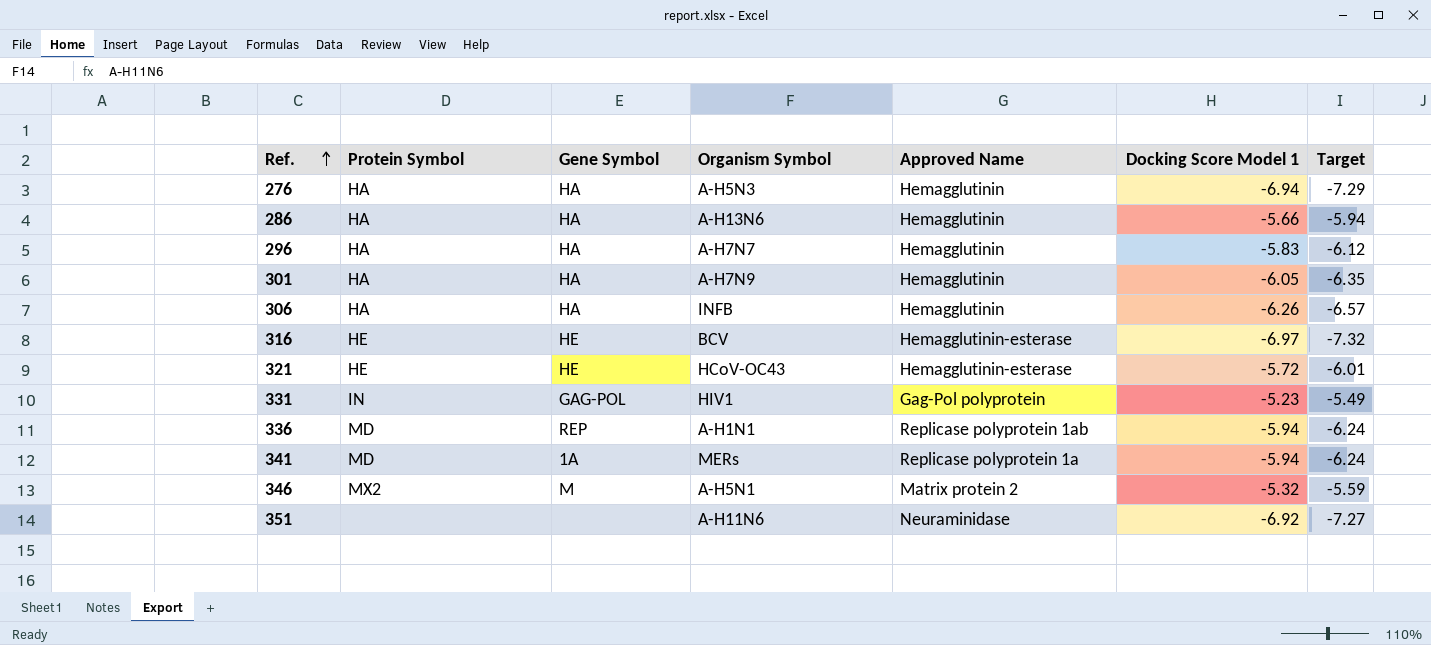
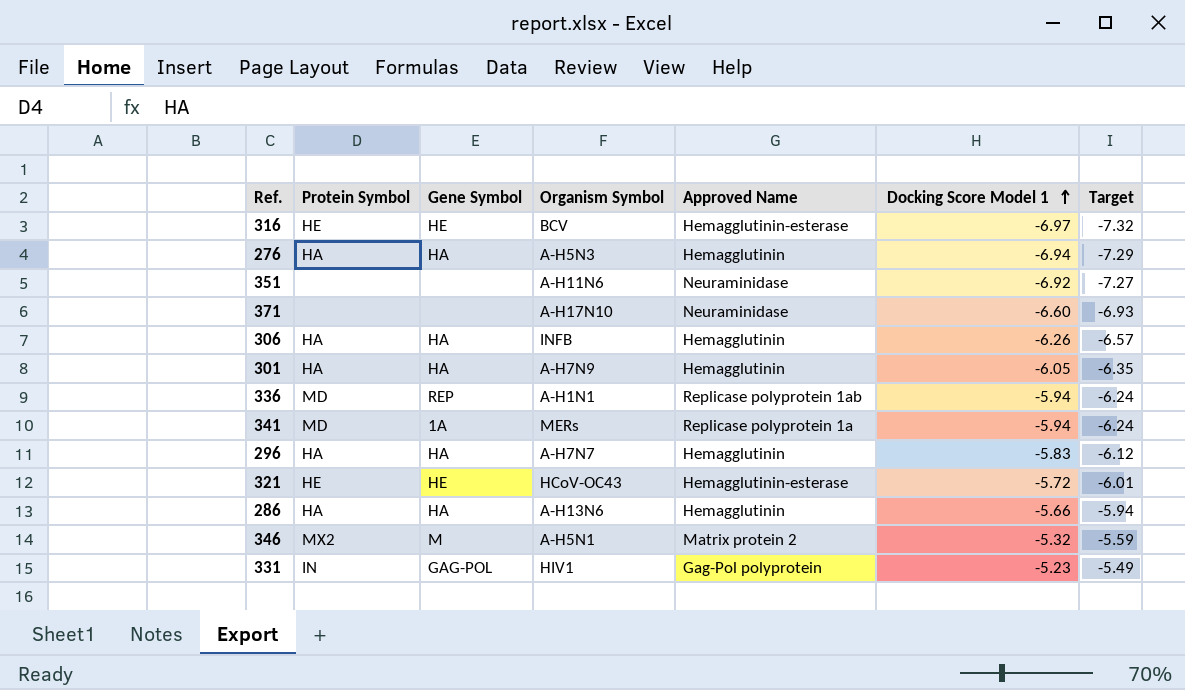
row order: Ref. ascending -> Docking Score Model 1 ascending
row 371: none -> none | none | A-H17N10 | Neuraminidase | -6.60 | -6.93

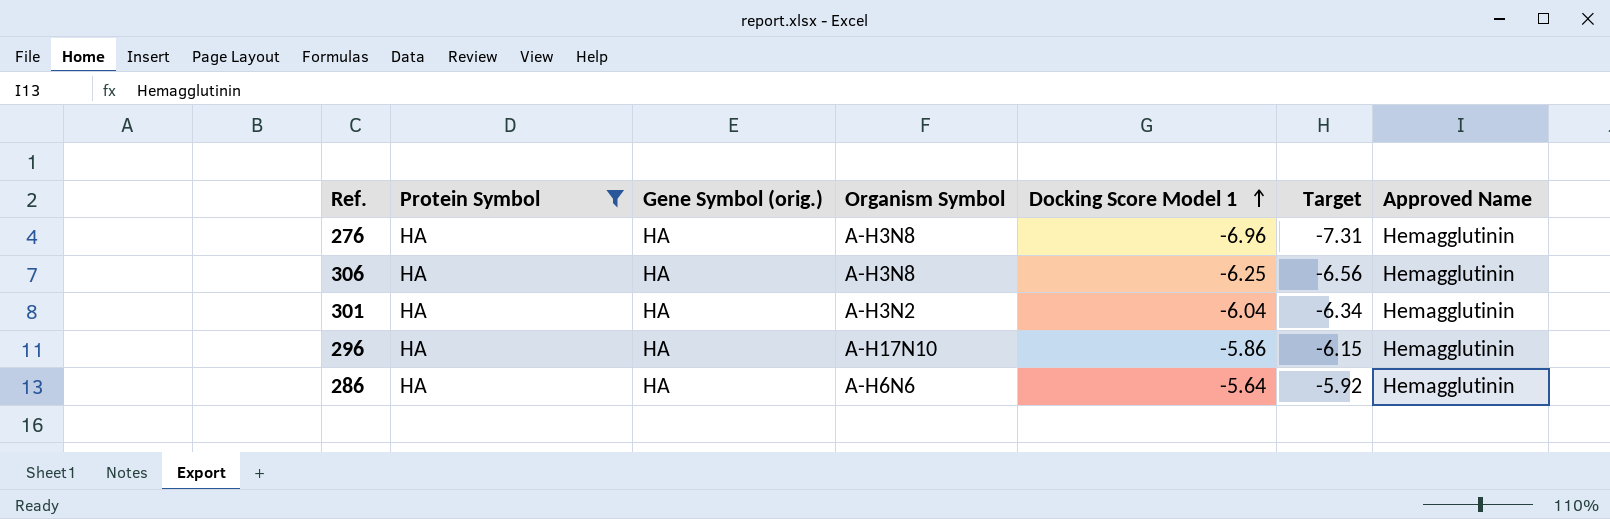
filter: none -> Protein Symbol = HA
column name: Gene Symbol -> Gene Symbol (orig.)
column Approved Name | position: 5 -> 7
276 | Organism Symbol: A-H5N3 -> A-H3N8
276 | Docking Score Model 1: -6.94 -> -6.96
276 | Target: -7.29 -> -7.31
306 | Organism Symbol: INFB -> A-H3N8
306 | Docking Score Model 1: -6.26 -> -6.25
306 | Target: -6.57 -> -6.56
301 | Organism Symbol: A-H7N9 -> A-H3N2
301 | Docking Score Model 1: -6.05 -> -6.04
301 | Target: -6.35 -> -6.34
296 | Organism Symbol: A-H7N7 -> A-H17N10
296 | Docking Score Model 1: -5.83 -> -5.86
296 | Target: -6.12 -> -6.15
286 | Organism Symbol: A-H13N6 -> A-H6N6
286 | Docking Score Model 1: -5.66 -> -5.64
286 | Target: -5.94 -> -5.92

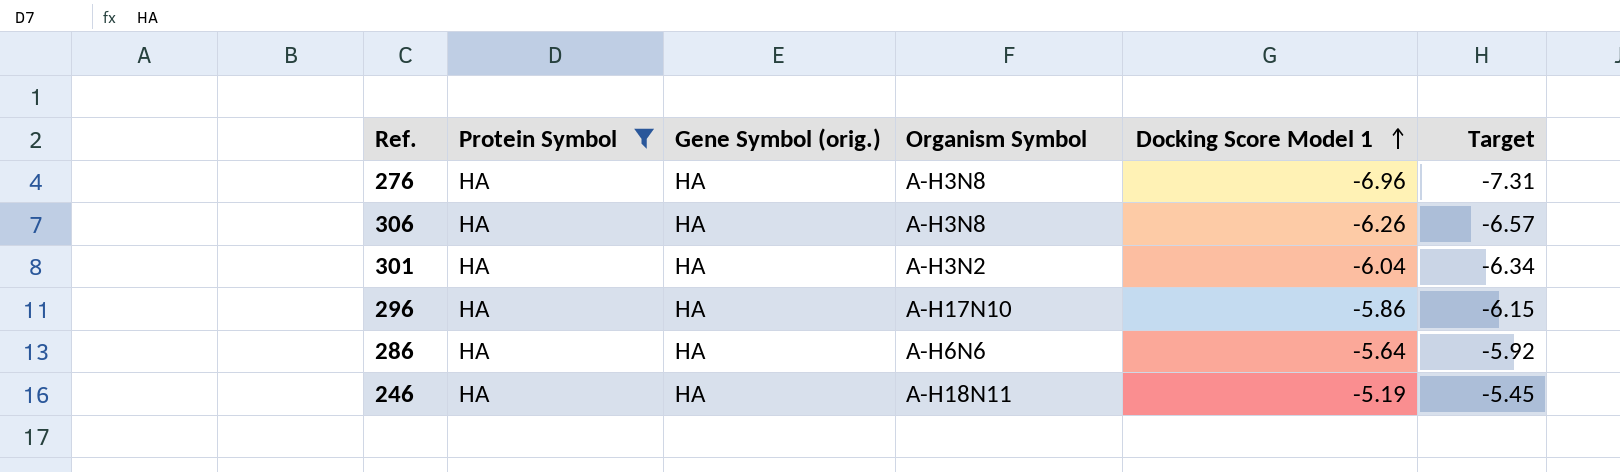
column Approved Name | position: 7 -> none
306 | Docking Score Model 1: -6.25 -> -6.26
306 | Target: -6.56 -> -6.57
row 246: none -> HA | HA | A-H18N11 | -5.19 | -5.45

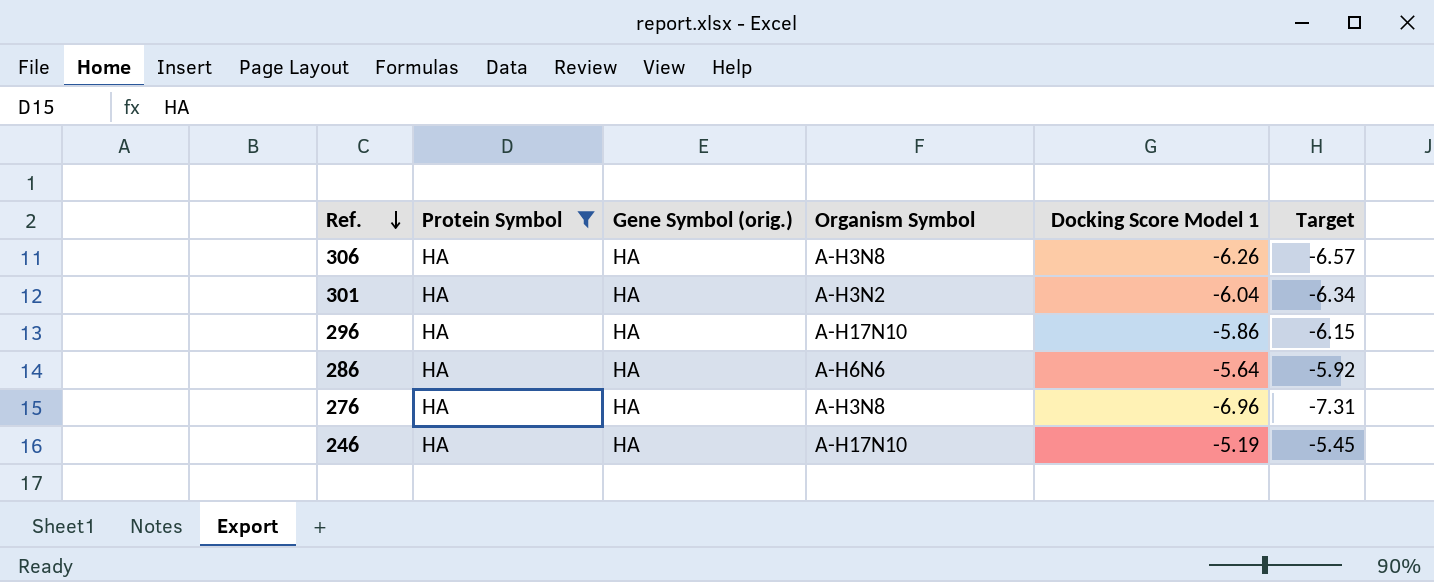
row order: Docking Score Model 1 ascending -> Ref. descending
246 | Organism Symbol: A-H18N11 -> A-H17N10

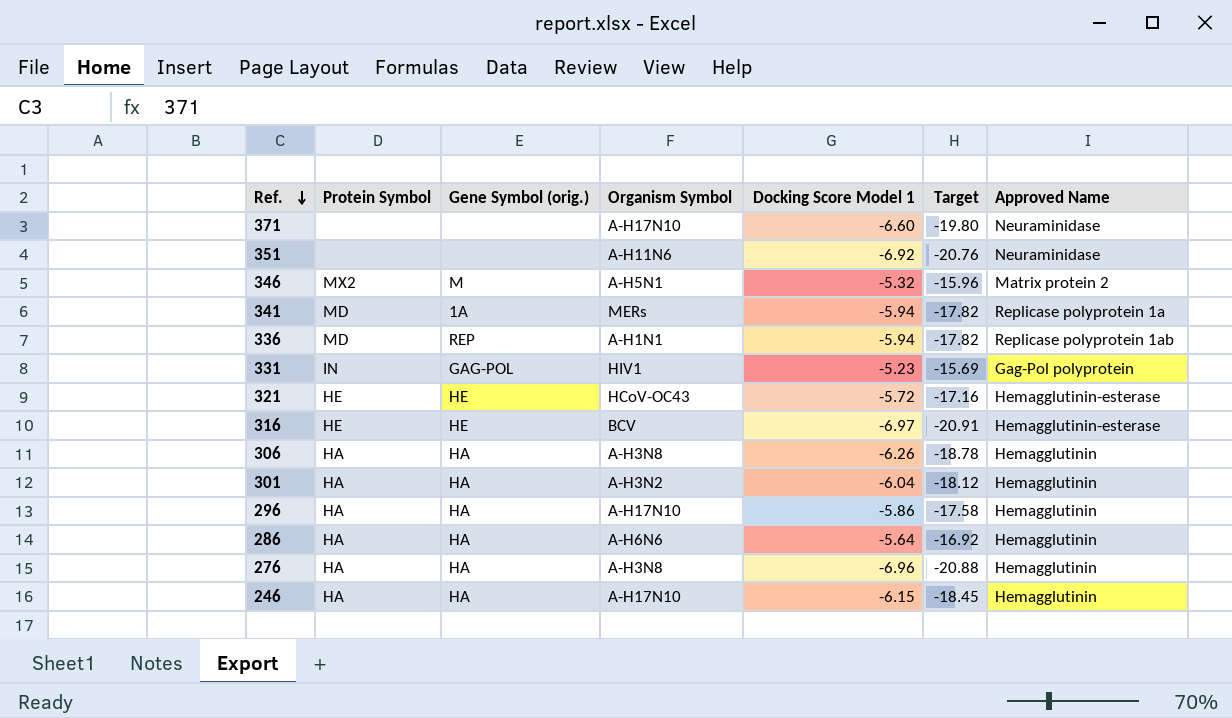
filter: Protein Symbol = HA -> none
column Target | formula: [Docking Score Model 1] * 1.05 -> [Docking Score Model 1] * 3
column Approved Name | position: none -> 7
246 | Docking Score Model 1: -5.19 -> -6.15

